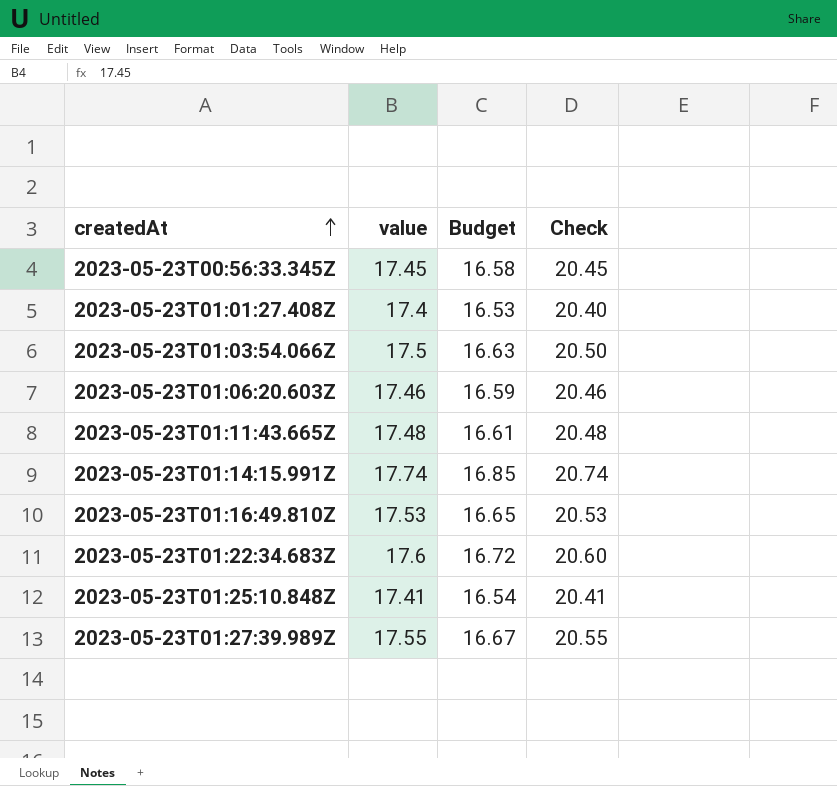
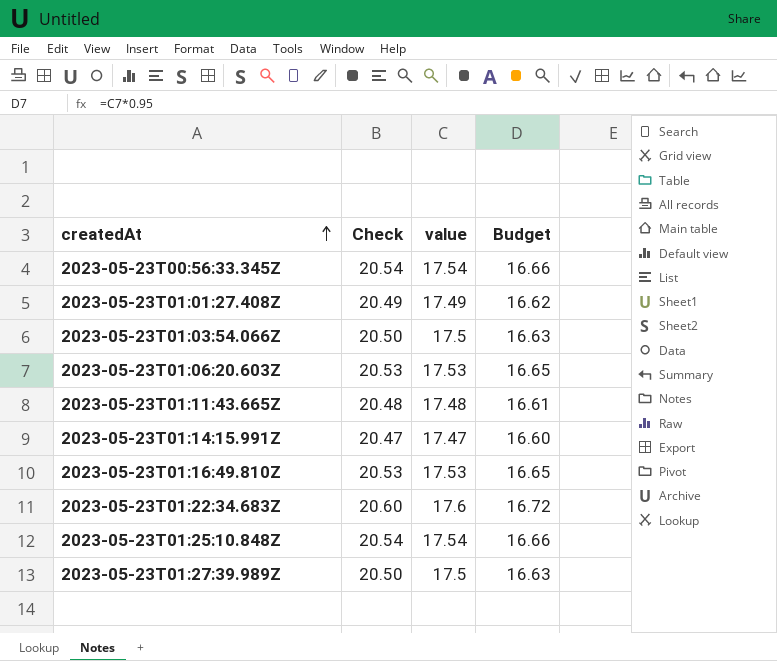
column Check | position: 4 -> 2
2023-05-23T00:56:33.345Z | Check: 20.45 -> 20.54
2023-05-23T00:56:33.345Z | value: 17.45 -> 17.54
2023-05-23T00:56:33.345Z | Budget: 16.58 -> 16.66
2023-05-23T01:01:27.408Z | Check: 20.40 -> 20.49
2023-05-23T01:01:27.408Z | value: 17.4 -> 17.49
2023-05-23T01:01:27.408Z | Budget: 16.53 -> 16.62
2023-05-23T01:06:20.603Z | Check: 20.46 -> 20.53
2023-05-23T01:06:20.603Z | value: 17.46 -> 17.53
2023-05-23T01:06:20.603Z | Budget: 16.59 -> 16.65
2023-05-23T01:14:15.991Z | Check: 20.74 -> 20.47
2023-05-23T01:14:15.991Z | value: 17.74 -> 17.47
2023-05-23T01:14:15.991Z | Budget: 16.85 -> 16.60
2023-05-23T01:25:10.848Z | Check: 20.41 -> 20.54
2023-05-23T01:25:10.848Z | value: 17.41 -> 17.54
2023-05-23T01:25:10.848Z | Budget: 16.54 -> 16.66
2023-05-23T01:27:39.989Z | Check: 20.55 -> 20.50
2023-05-23T01:27:39.989Z | value: 17.55 -> 17.5
2023-05-23T01:27:39.989Z | Budget: 16.67 -> 16.63

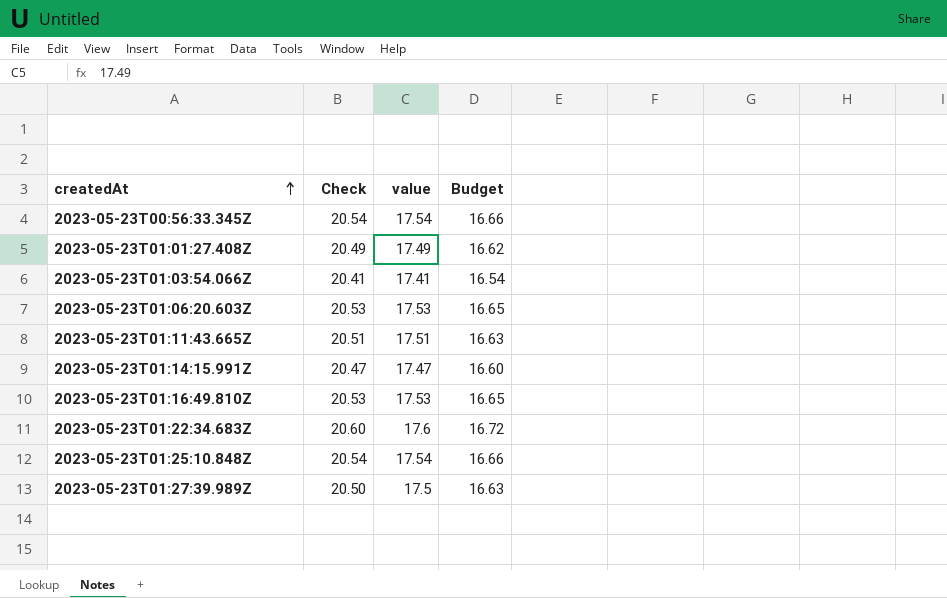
2023-05-23T01:03:54.066Z | Check: 20.50 -> 20.41
2023-05-23T01:03:54.066Z | value: 17.5 -> 17.41
2023-05-23T01:03:54.066Z | Budget: 16.63 -> 16.54
2023-05-23T01:11:43.665Z | Check: 20.48 -> 20.51
2023-05-23T01:11:43.665Z | value: 17.48 -> 17.51
2023-05-23T01:11:43.665Z | Budget: 16.61 -> 16.63

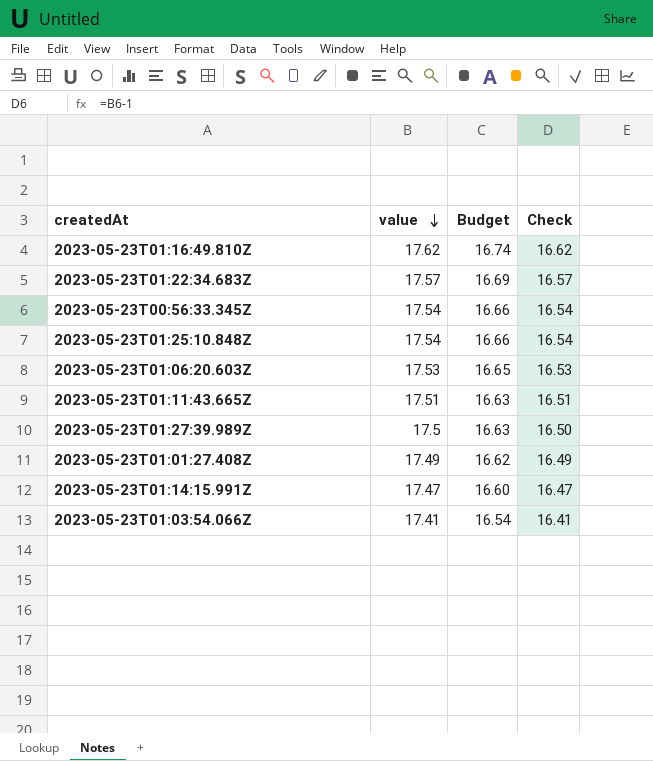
row order: createdAt ascending -> value descending
column Check | formula: [value] + 3 -> [value] - 1
column Check | position: 2 -> 4
2023-05-23T01:16:49.810Z | value: 17.53 -> 17.62
2023-05-23T01:16:49.810Z | Budget: 16.65 -> 16.74
2023-05-23T01:22:34.683Z | value: 17.6 -> 17.57
2023-05-23T01:22:34.683Z | Budget: 16.72 -> 16.69

